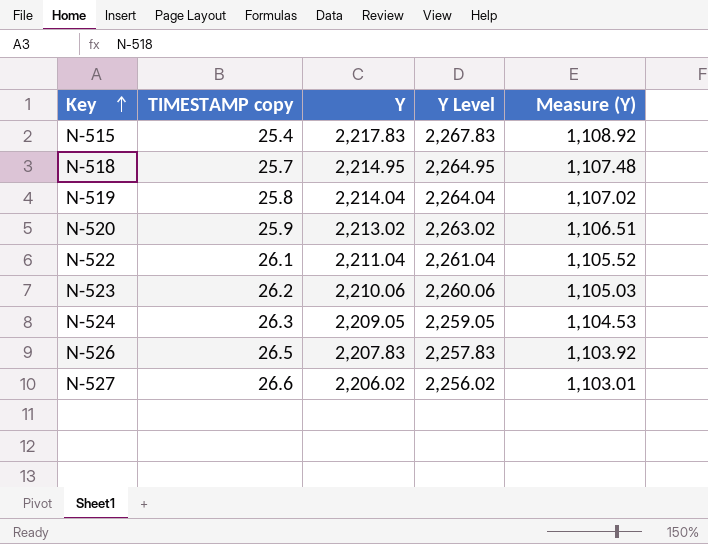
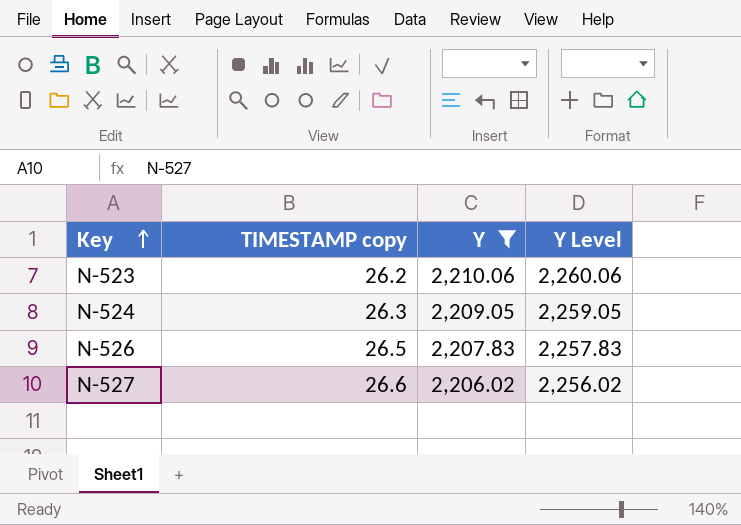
filter: none -> Y <= 2,210.06
column Measure (Y) | formula: [Y] * 0.5 -> none

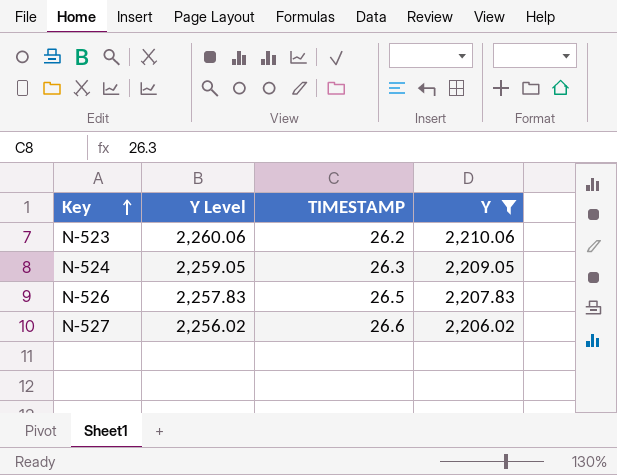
column Y Level | position: 4 -> 2
column name: TIMESTAMP copy -> TIMESTAMP

